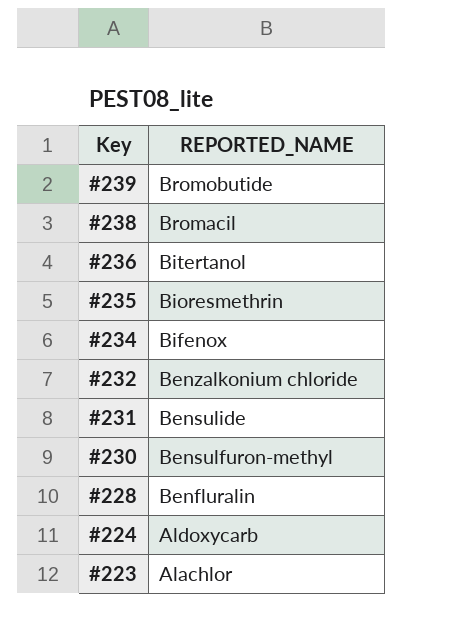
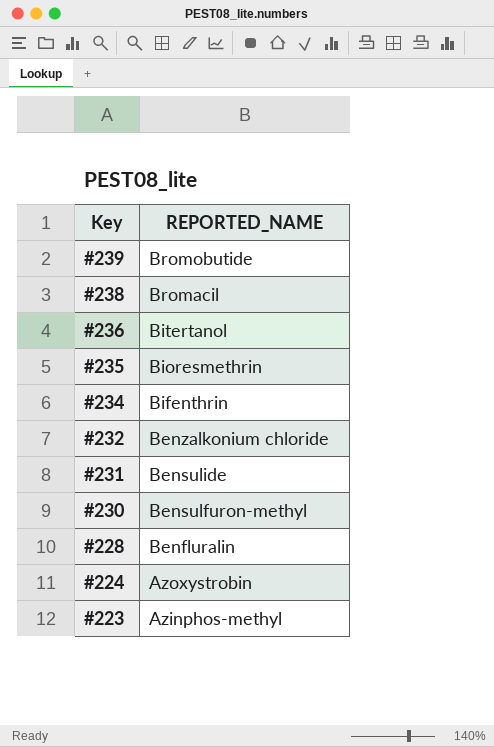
#234 | REPORTED_NAME: Bifenox -> Bifenthrin
#224 | REPORTED_NAME: Aldoxycarb -> Azoxystrobin
#223 | REPORTED_NAME: Alachlor -> Azinphos-methyl

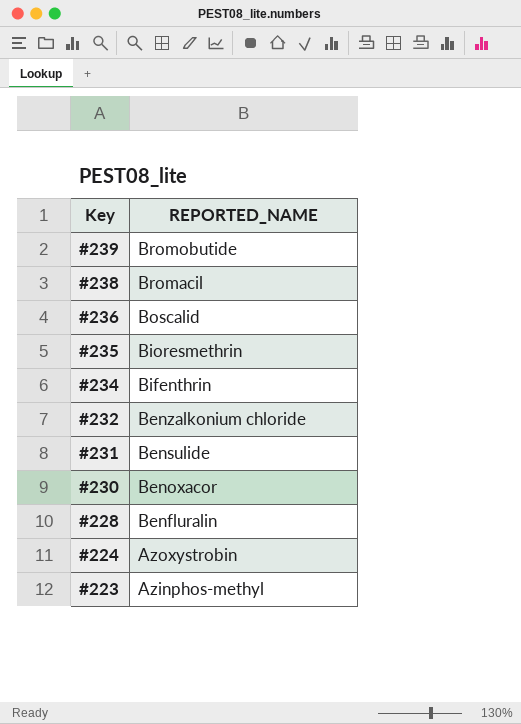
#236 | REPORTED_NAME: Bitertanol -> Boscalid
#230 | REPORTED_NAME: Bensulfuron-methyl -> Benoxacor

